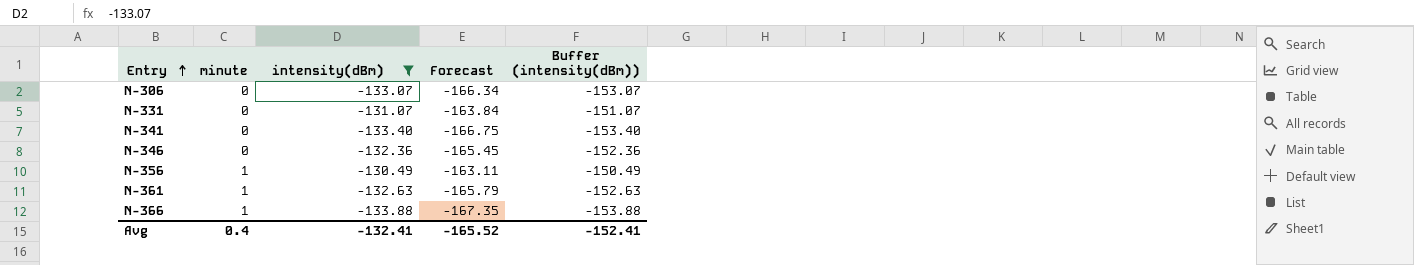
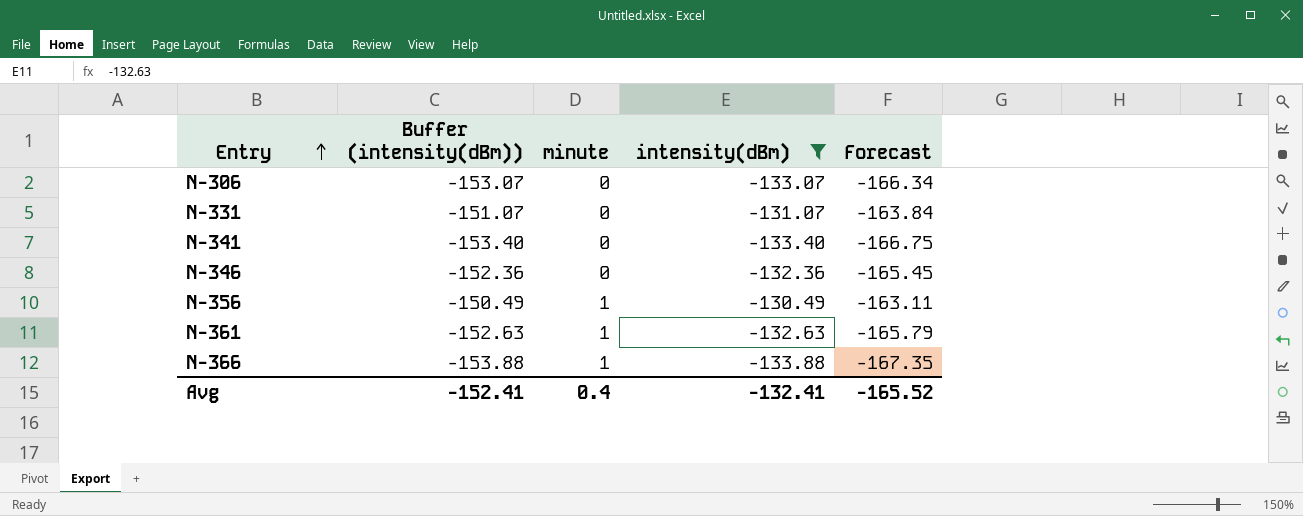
column Buffer (intensity(dBm)) | position: 5 -> 2

